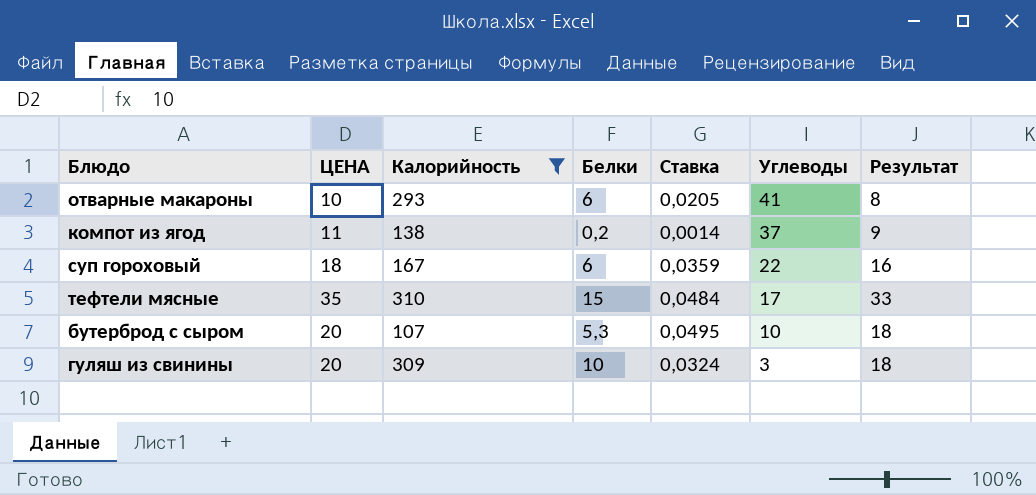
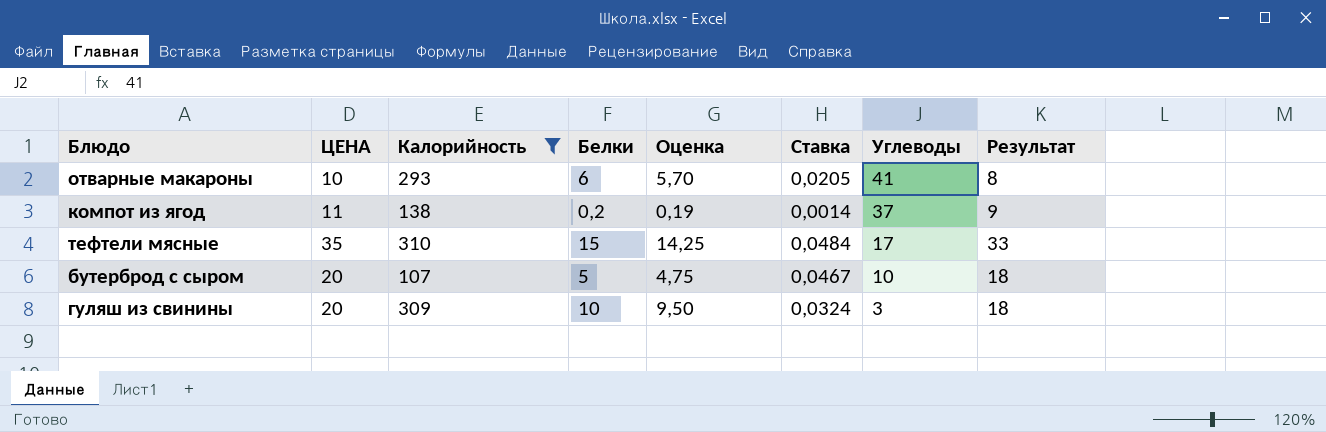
column Оценка | formula: none -> [Белки] * 0,95
row суп гороховый: 18 | 167 | 6 | 0,0359 | 22 | 16 -> none
бутерброд с сыром | Белки: 5,3 -> 5
бутерброд с сыром | Ставка: 0,0495 -> 0,0467

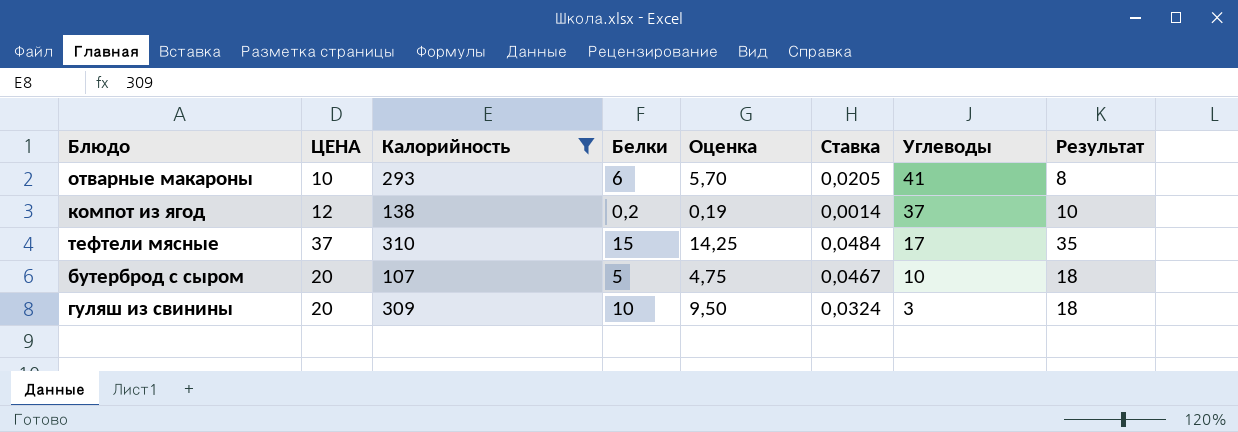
компот из ягод | ЦЕНА: 11 -> 12
компот из ягод | Результат: 9 -> 10
тефтели мясные | ЦЕНА: 35 -> 37
тефтели мясные | Результат: 33 -> 35

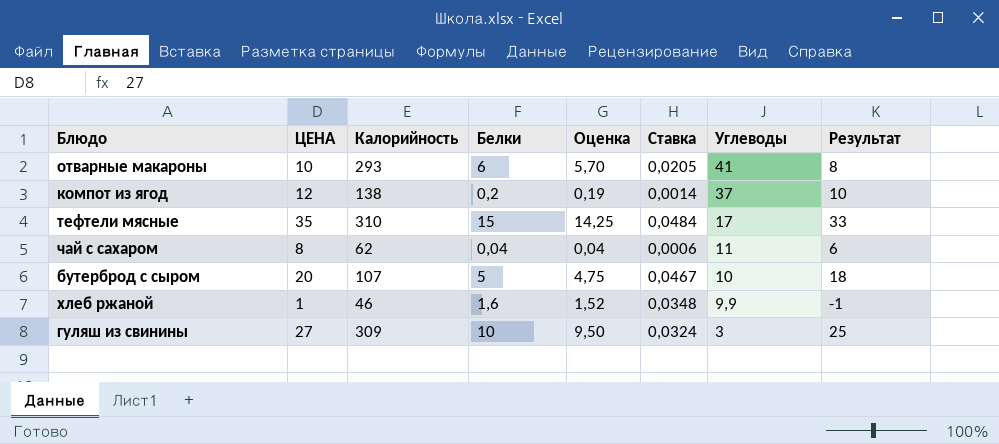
filter: Калорийность >= 107 -> none
тефтели мясные | ЦЕНА: 37 -> 35
тефтели мясные | Результат: 35 -> 33
гуляш из свинины | ЦЕНА: 20 -> 27
гуляш из свинины | Результат: 18 -> 25

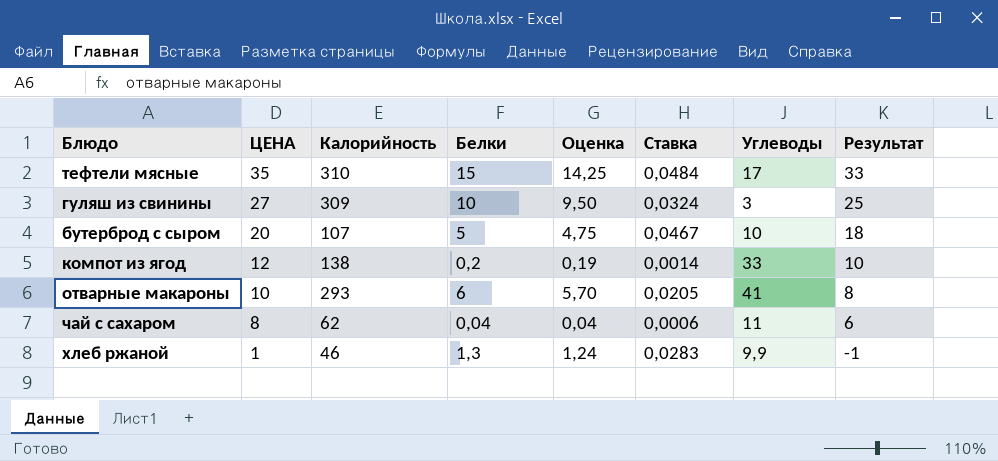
row order: Углеводы descending -> ЦЕНА descending
компот из ягод | Углеводы: 37 -> 33
хлеб ржаной | Белки: 1,6 -> 1,3
хлеб ржаной | Оценка: 1,52 -> 1,24
хлеб ржаной | Ставка: 0,0348 -> 0,0283

